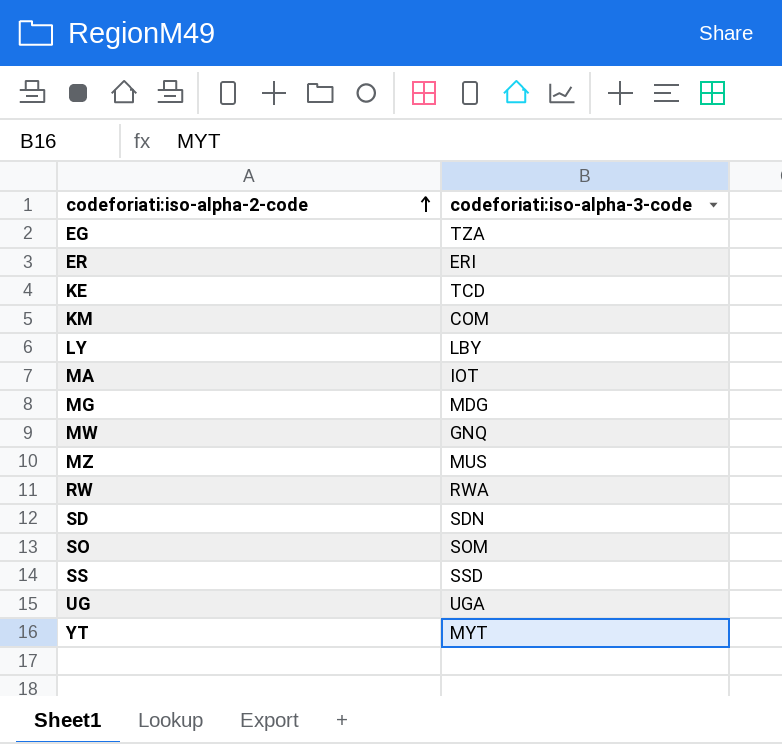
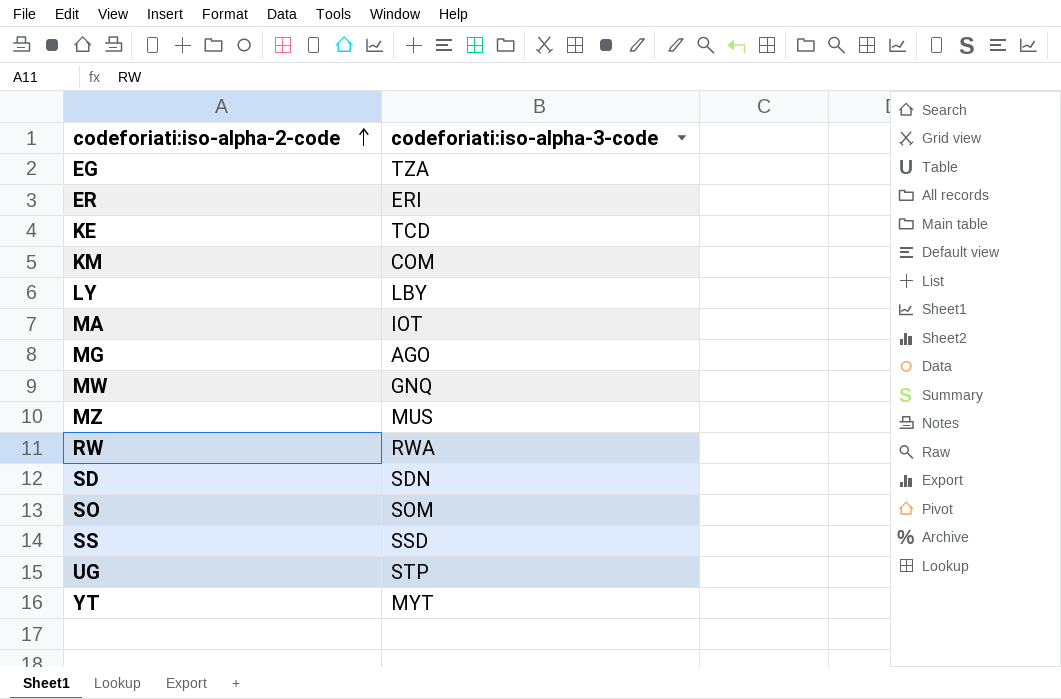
MG | codeforiati:iso-alpha-3-code: MDG -> AGO
UG | codeforiati:iso-alpha-3-code: UGA -> STP

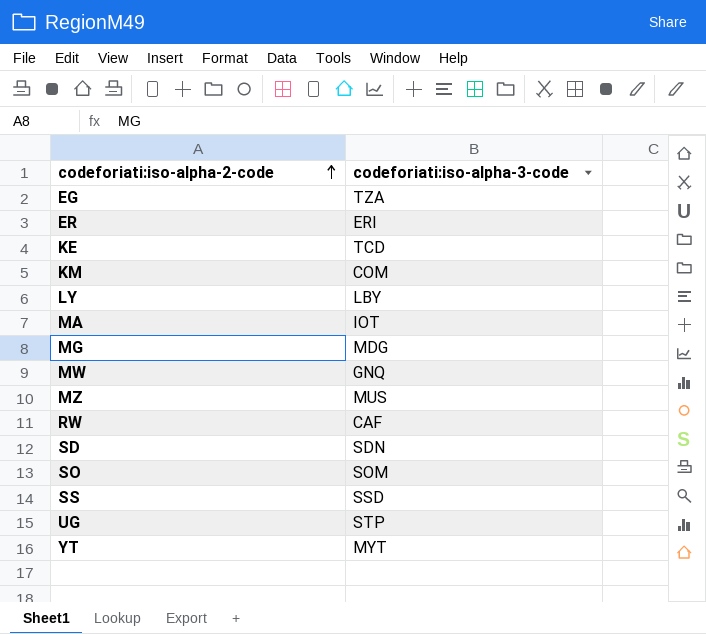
MG | codeforiati:iso-alpha-3-code: AGO -> MDG
RW | codeforiati:iso-alpha-3-code: RWA -> CAF

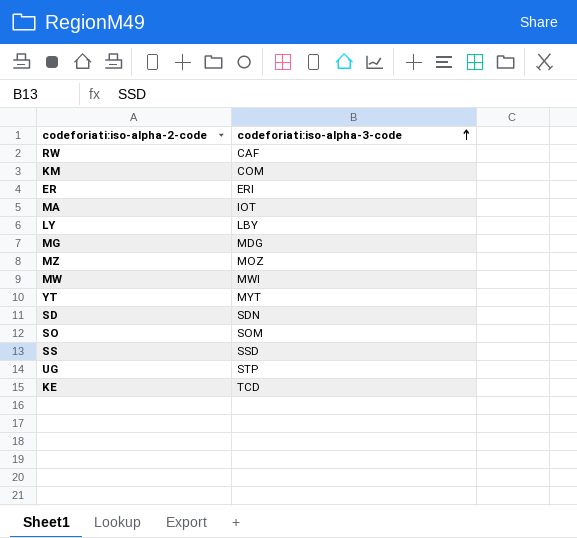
row order: codeforiati:iso-alpha-2-code ascending -> codeforiati:iso-alpha-3-code ascending
row EG: TZA -> none
MZ | codeforiati:iso-alpha-3-code: MUS -> MOZ
MW | codeforiati:iso-alpha-3-code: GNQ -> MWI

